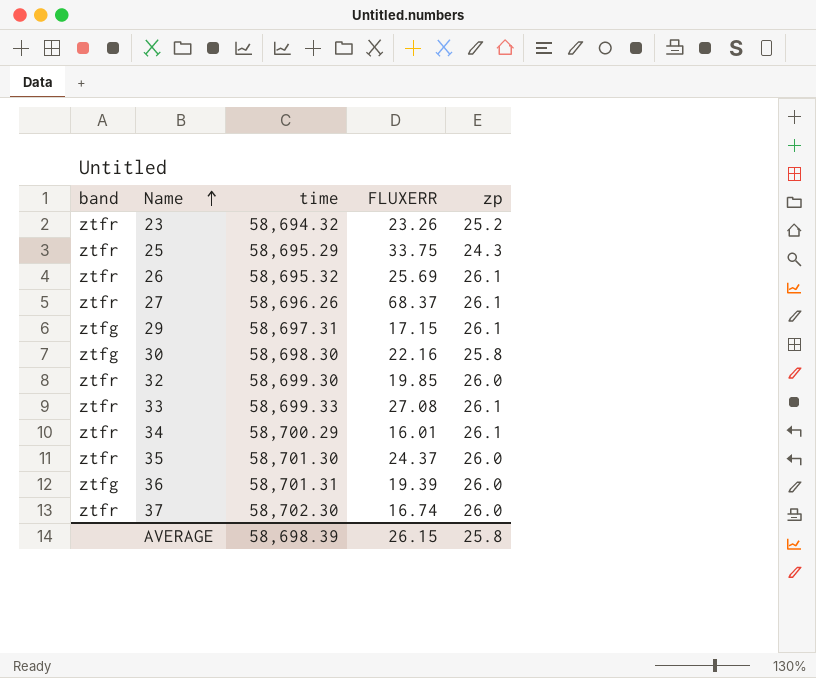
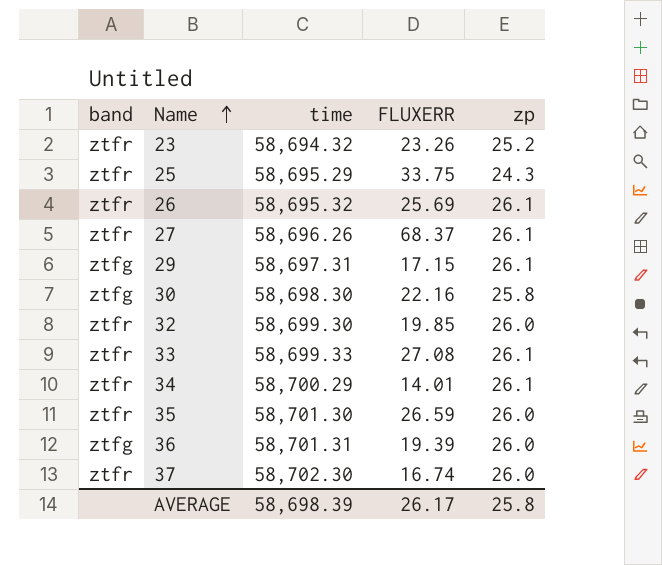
34 | FLUXERR: 16.01 -> 14.01
35 | FLUXERR: 24.37 -> 26.59
AVERAGE | FLUXERR: 26.15 -> 26.17

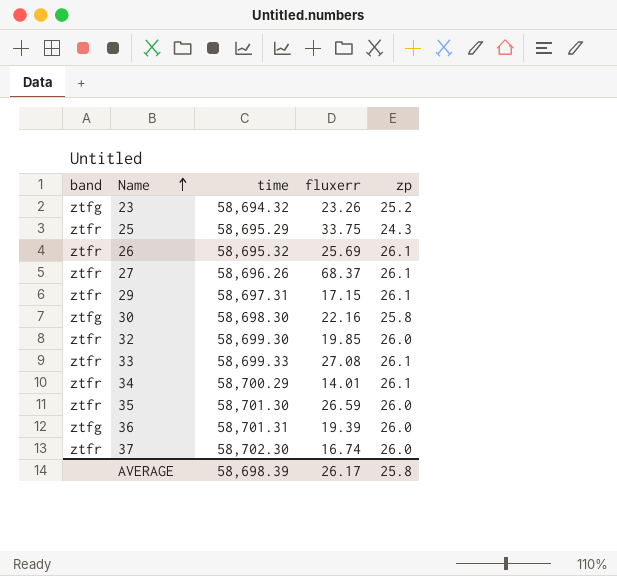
column name: FLUXERR -> fluxerr
23 | band: ztfr -> ztfg
29 | band: ztfg -> ztfr

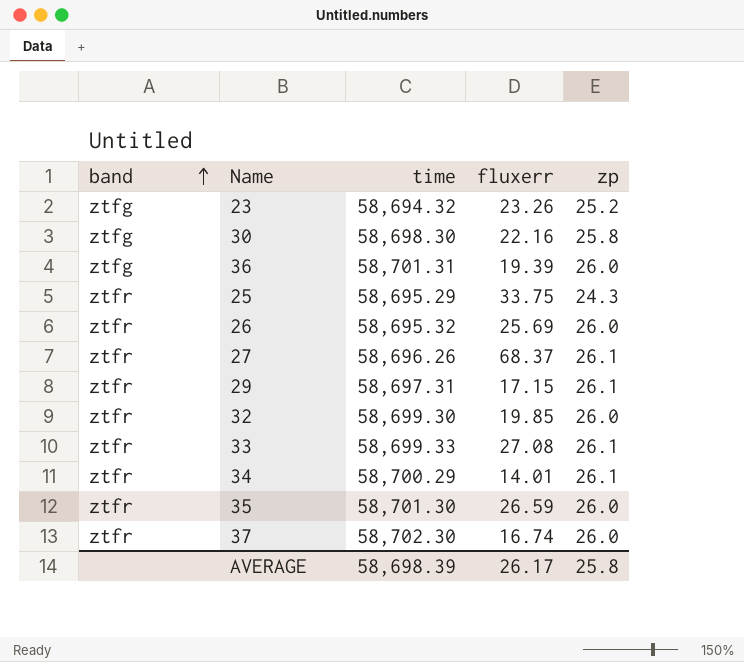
row order: Name ascending -> band ascending
26 | zp: 26.1 -> 26.0

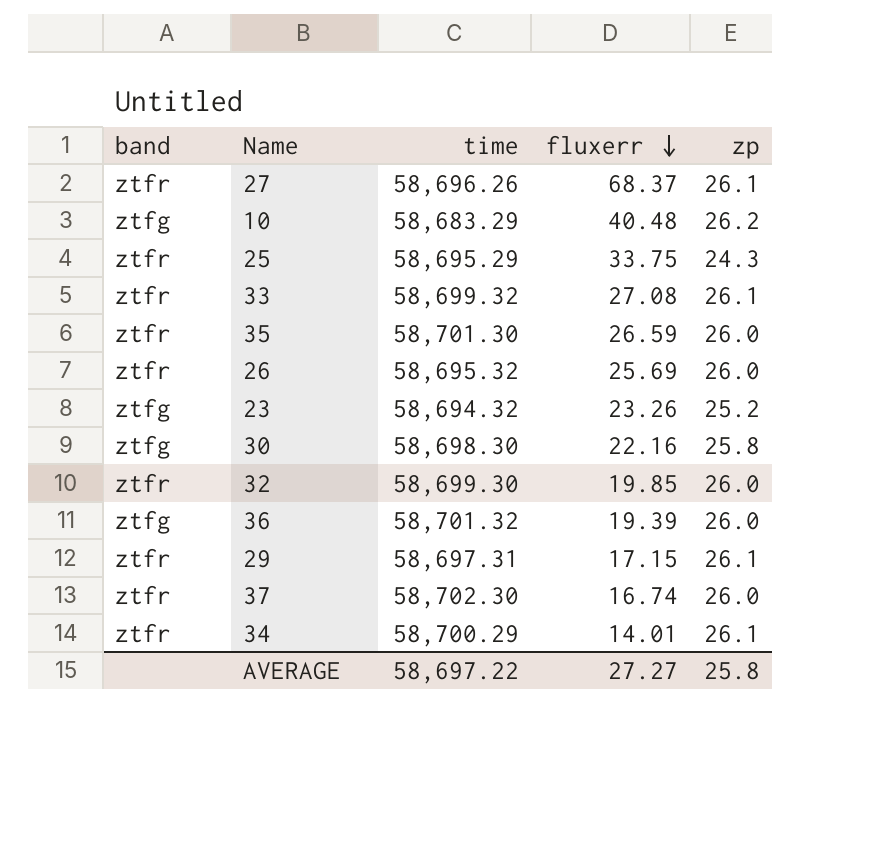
row order: band ascending -> fluxerr descending
row 10: none -> ztfg | 58,683.29 | 40.48 | 26.2
33 | time: 58,699.33 -> 58,699.32
36 | time: 58,701.31 -> 58,701.32
AVERAGE | time: 58,698.39 -> 58,697.22
AVERAGE | fluxerr: 26.17 -> 27.27

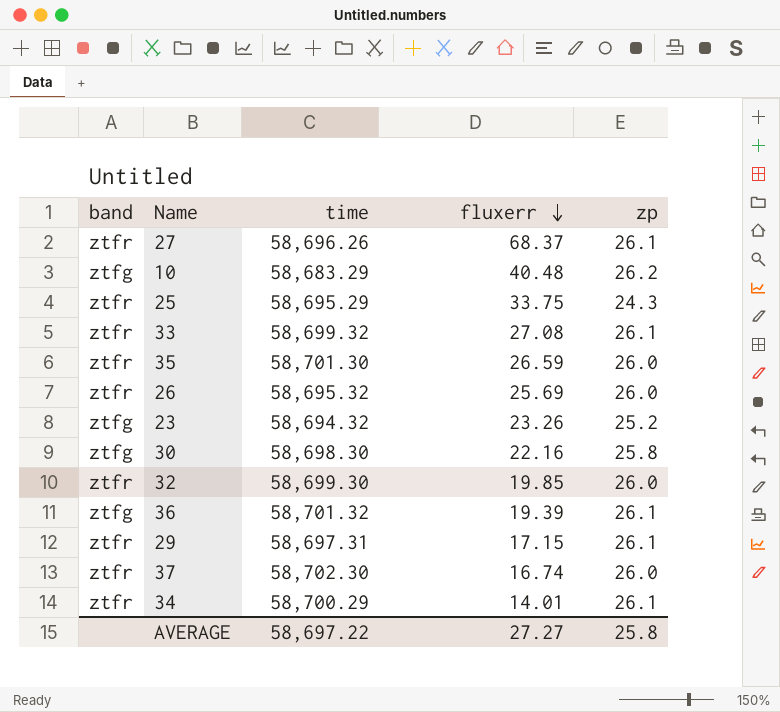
36 | zp: 26.0 -> 26.1

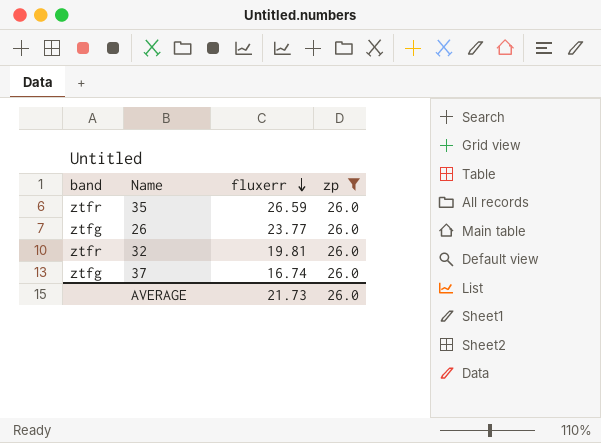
filter: none -> zp = 26.0
column time | position: 3 -> none
26 | band: ztfr -> ztfg
26 | fluxerr: 25.69 -> 23.77
32 | fluxerr: 19.85 -> 19.81
37 | band: ztfr -> ztfg
AVERAGE | fluxerr: 27.27 -> 21.73
AVERAGE | zp: 25.8 -> 26.0

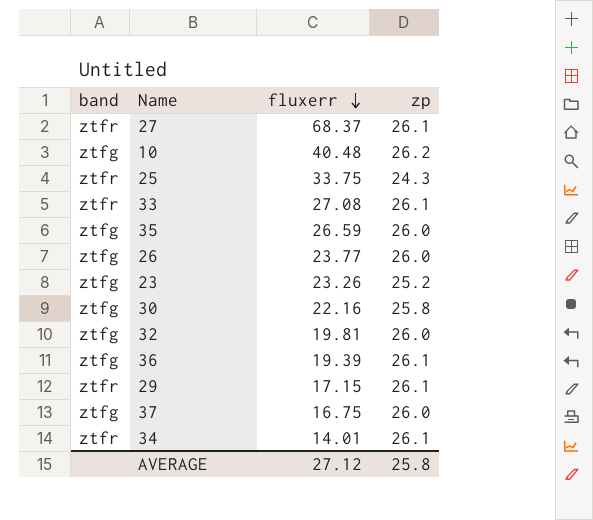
filter: zp = 26.0 -> none
35 | band: ztfr -> ztfg
32 | band: ztfr -> ztfg
37 | fluxerr: 16.74 -> 16.75
AVERAGE | fluxerr: 21.73 -> 27.12
AVERAGE | zp: 26.0 -> 25.8

